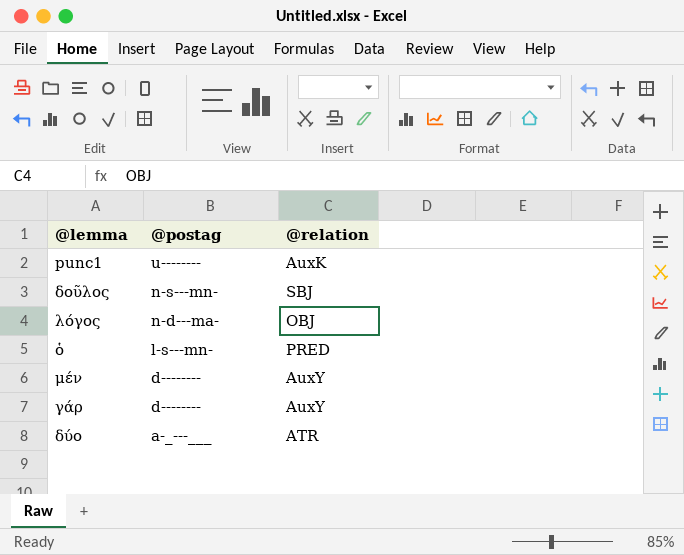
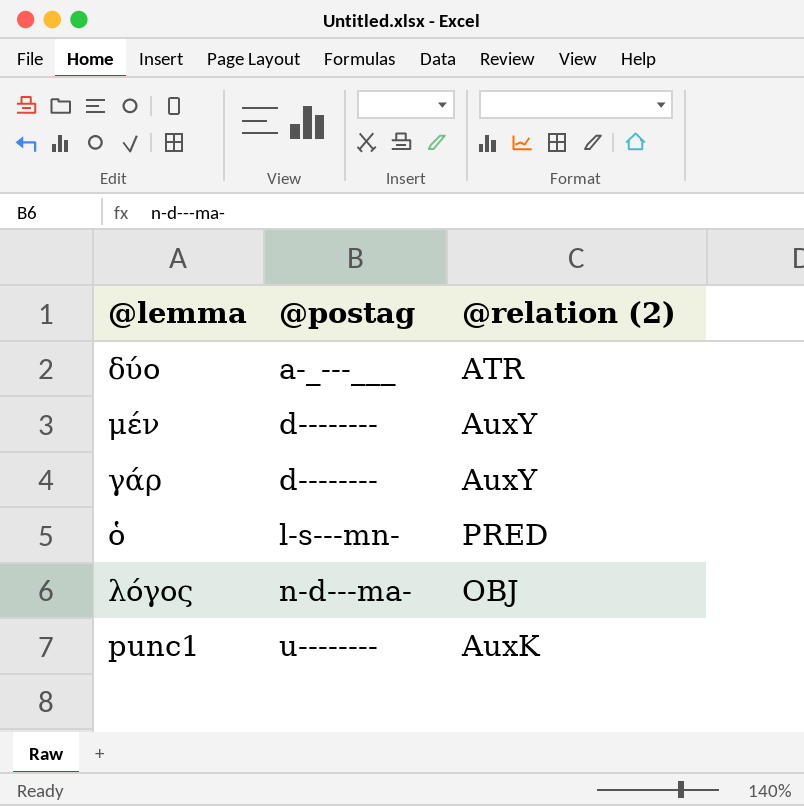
row order: @postag descending -> @postag ascending
column name: @relation -> @relation (2)
row δοῦλος: n-s---mn- | SBJ -> none

